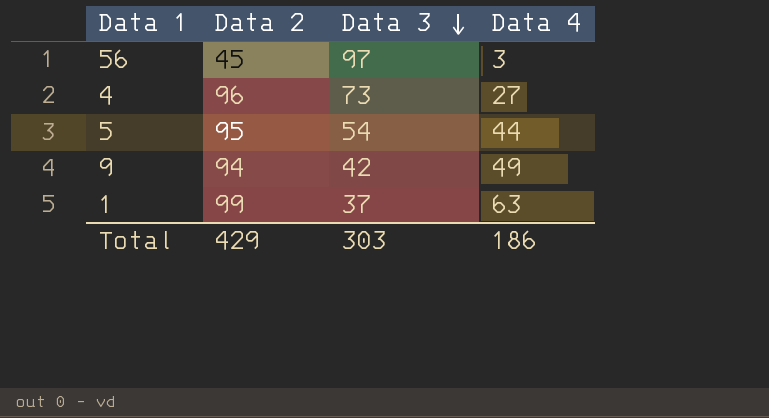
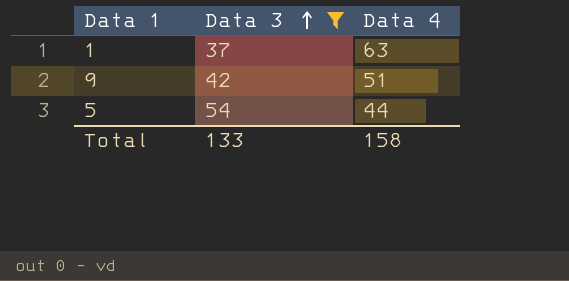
filter: none -> Data 3 <= 54
row order: Data 3 descending -> Data 3 ascending
column Data 2 | position: 2 -> none
9 | Data 4: 49 -> 51
Total | Data 3: 303 -> 133
Total | Data 4: 186 -> 158

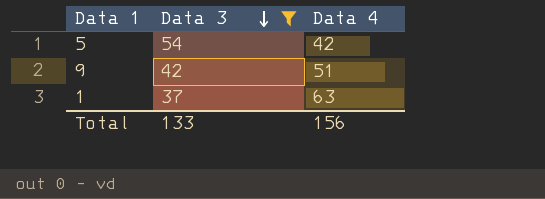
row order: Data 3 ascending -> Data 3 descending
5 | Data 4: 44 -> 42
Total | Data 4: 158 -> 156

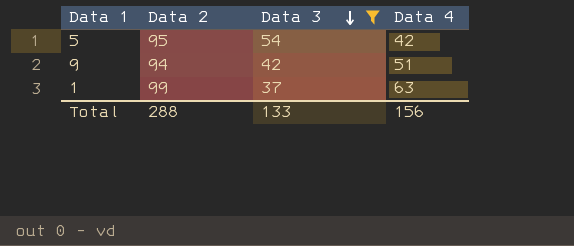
column Data 2 | position: none -> 2

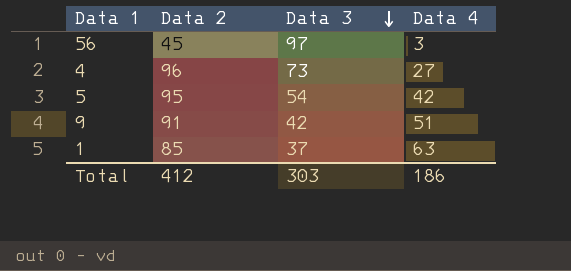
filter: Data 3 <= 54 -> none
9 | Data 2: 94 -> 91
1 | Data 2: 99 -> 85
Total | Data 2: 288 -> 412
Total | Data 3: 133 -> 303
Total | Data 4: 156 -> 186

